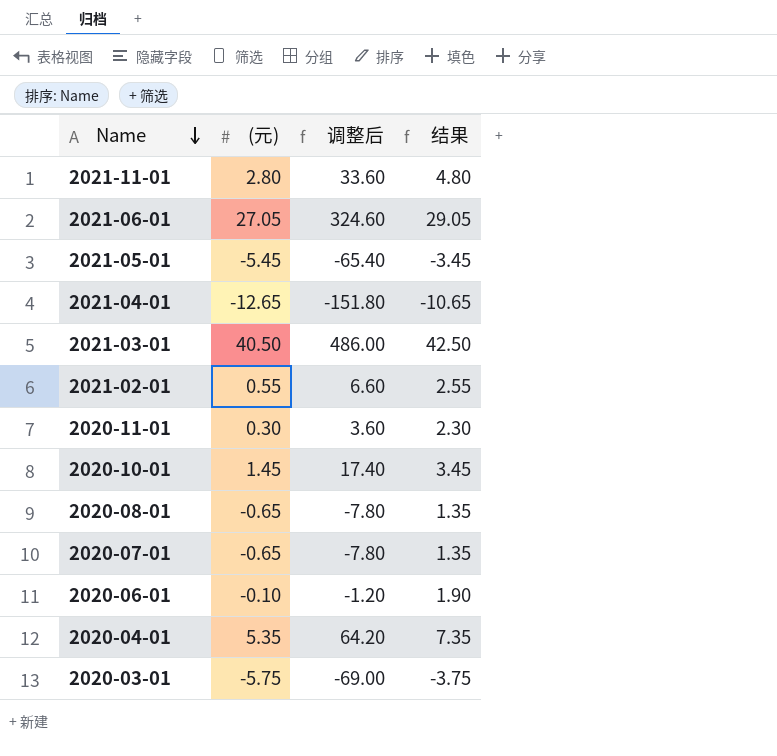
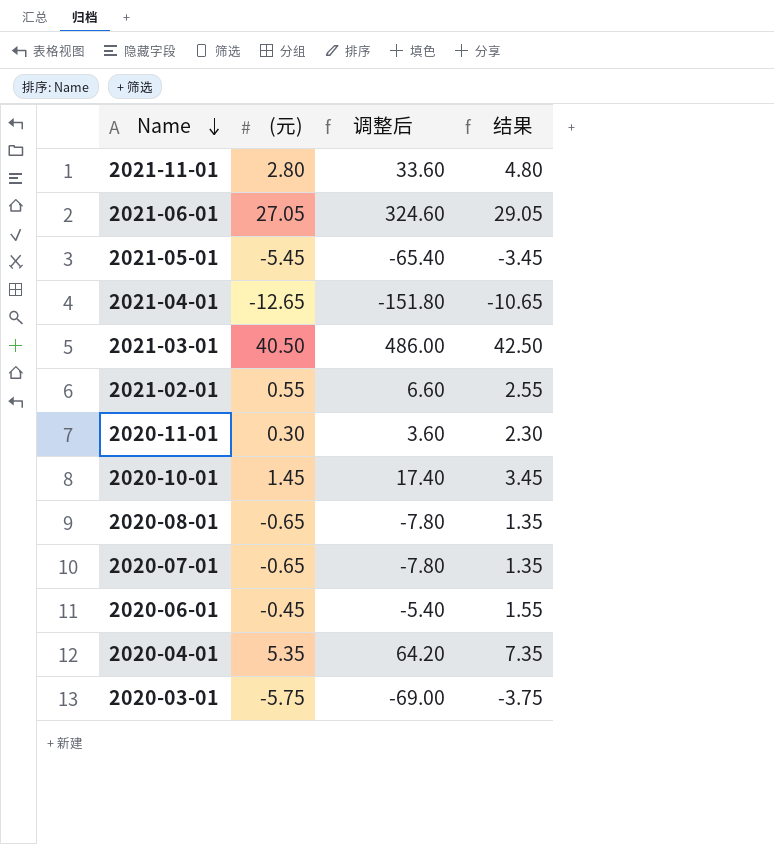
2020-06-01 | (元): -0.10 -> -0.45
2020-06-01 | 调整后: -1.20 -> -5.40
2020-06-01 | 结果: 1.90 -> 1.55

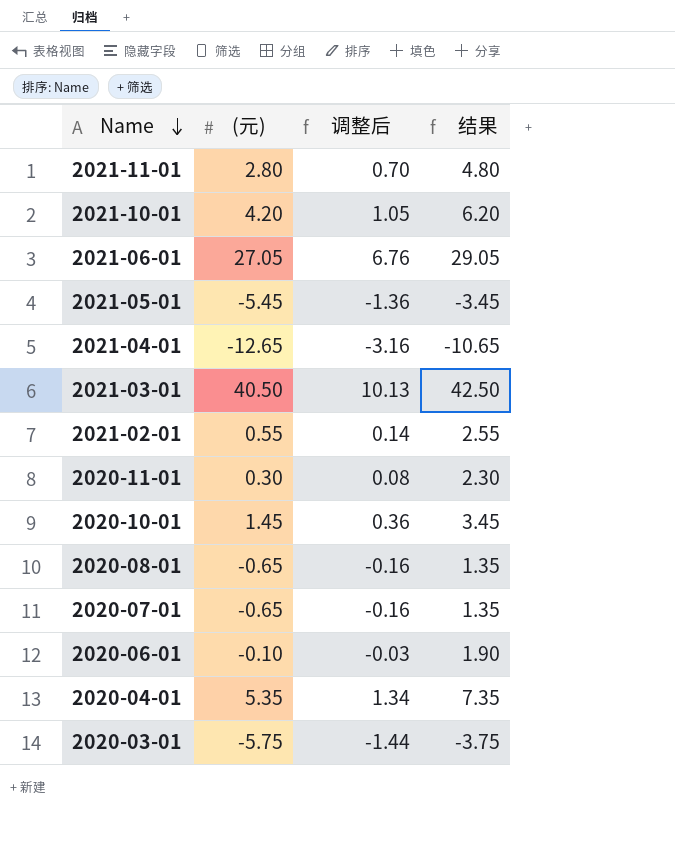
column 调整后 | formula: [(元)] * 12 -> [(元)] * 0.25
row 2021-10-01: none -> 4.20 | 1.05 | 6.20
2020-06-01 | (元): -0.45 -> -0.10
2020-06-01 | 结果: 1.55 -> 1.90

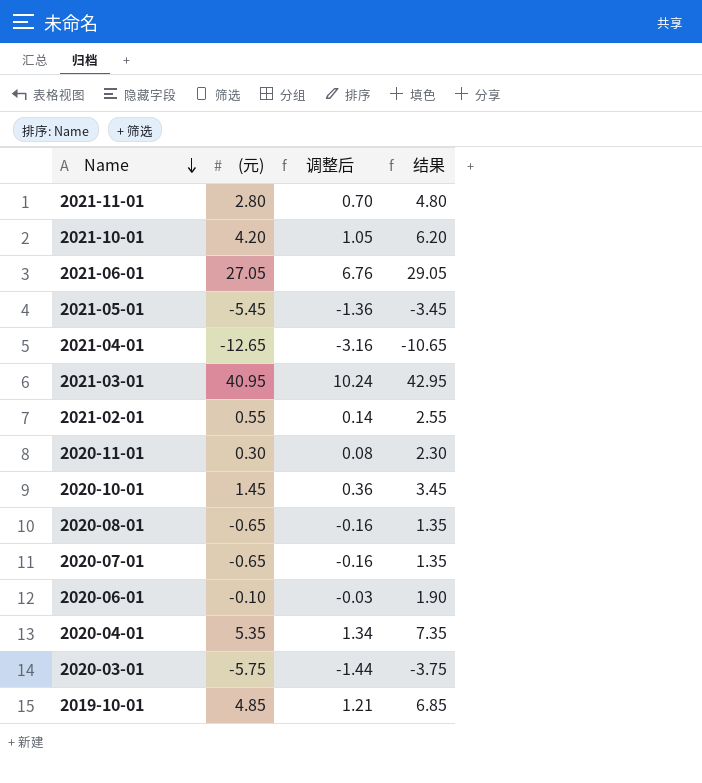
2021-03-01 | (元): 40.50 -> 40.95
2021-03-01 | 调整后: 10.13 -> 10.24
2021-03-01 | 结果: 42.50 -> 42.95
row 2019-10-01: none -> 4.85 | 1.21 | 6.85

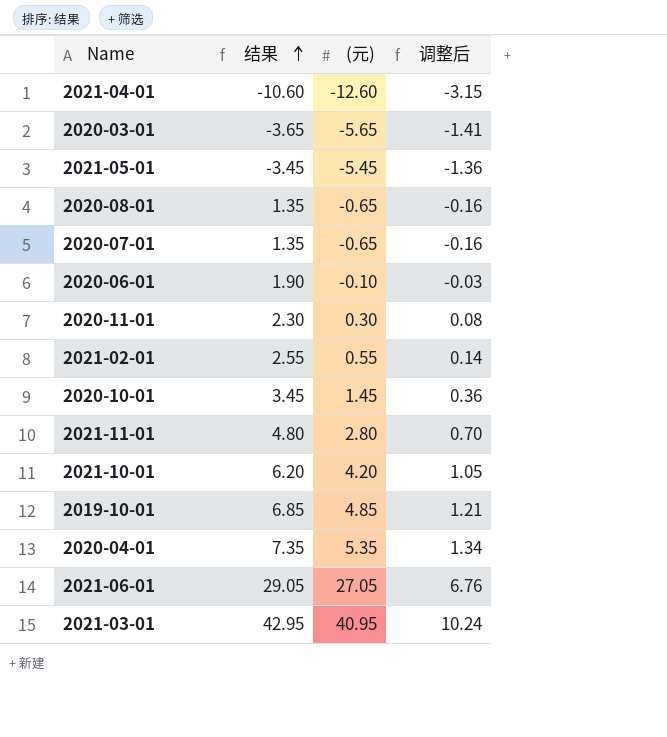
row order: Name descending -> 结果 ascending
column 结果 | position: 4 -> 2
2021-04-01 | 结果: -10.65 -> -10.60
2021-04-01 | (元): -12.65 -> -12.60
2021-04-01 | 调整后: -3.16 -> -3.15
2020-03-01 | 结果: -3.75 -> -3.65
2020-03-01 | (元): -5.75 -> -5.65
2020-03-01 | 调整后: -1.44 -> -1.41

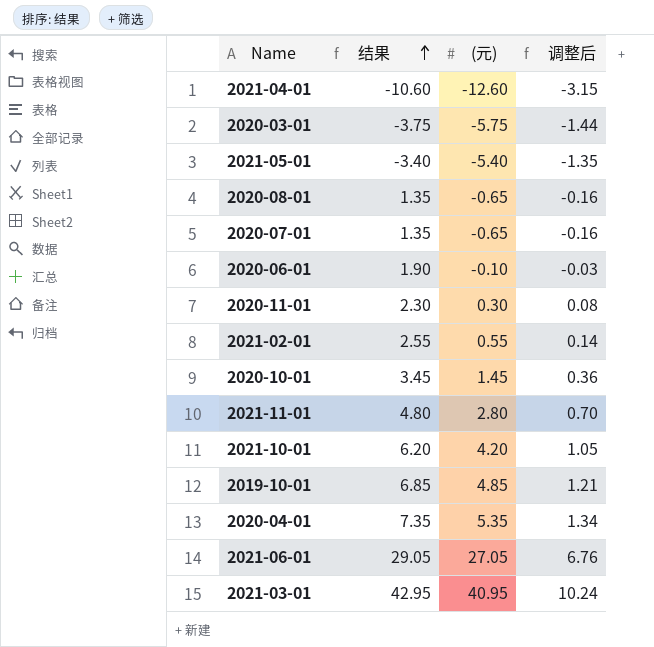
2020-03-01 | 结果: -3.65 -> -3.75
2020-03-01 | (元): -5.65 -> -5.75
2020-03-01 | 调整后: -1.41 -> -1.44
2021-05-01 | 结果: -3.45 -> -3.40
2021-05-01 | (元): -5.45 -> -5.40
2021-05-01 | 调整后: -1.36 -> -1.35

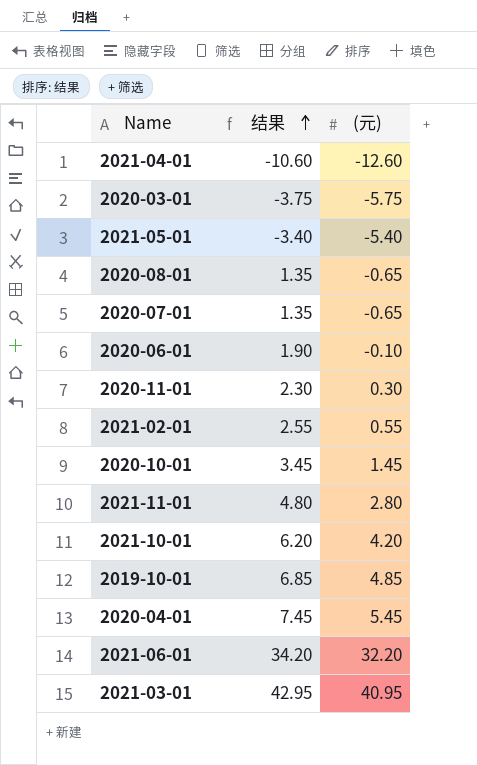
column 调整后 | formula: [(元)] * 0.25 -> none
2020-04-01 | 结果: 7.35 -> 7.45
2020-04-01 | (元): 5.35 -> 5.45
2021-06-01 | 结果: 29.05 -> 34.20
2021-06-01 | (元): 27.05 -> 32.20

